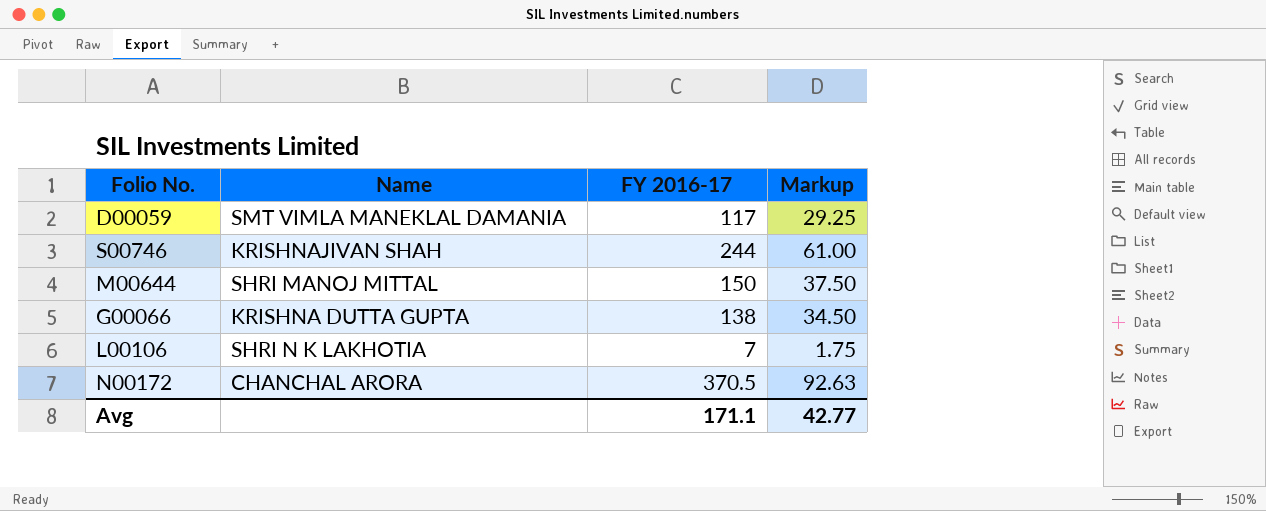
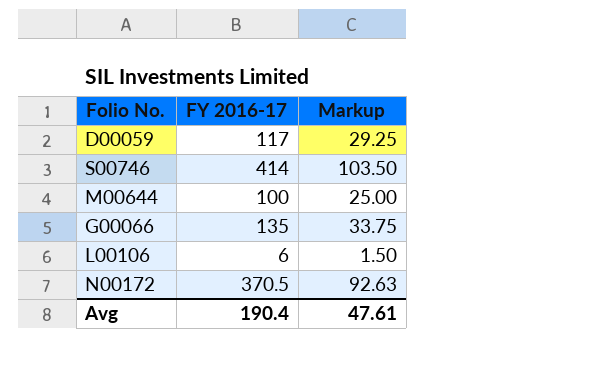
column Name | position: 2 -> none
S00746 | FY 2016-17: 244 -> 414
S00746 | Markup: 61.00 -> 103.50
M00644 | FY 2016-17: 150 -> 100
M00644 | Markup: 37.50 -> 25.00
G00066 | FY 2016-17: 138 -> 135
G00066 | Markup: 34.50 -> 33.75
L00106 | FY 2016-17: 7 -> 6
L00106 | Markup: 1.75 -> 1.50
Avg | FY 2016-17: 171.1 -> 190.4
Avg | Markup: 42.77 -> 47.61

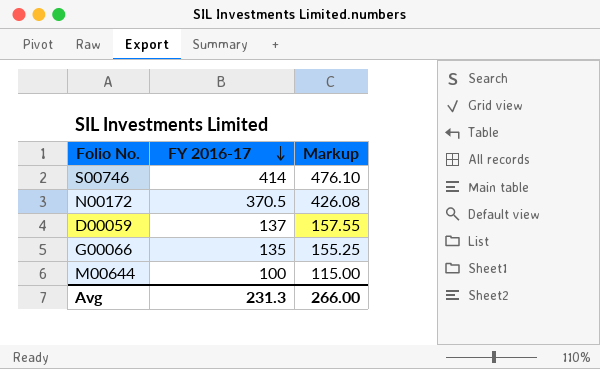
row order: none -> FY 2016-17 descending
column Markup | formula: [FY 2016-17] * 0.25 -> [FY 2016-17] * 1.15
row L00106: 6 | 1.50 -> none
D00059 | FY 2016-17: 117 -> 137
Avg | FY 2016-17: 190.4 -> 231.3
Avg | Markup: 47.61 -> 266.00

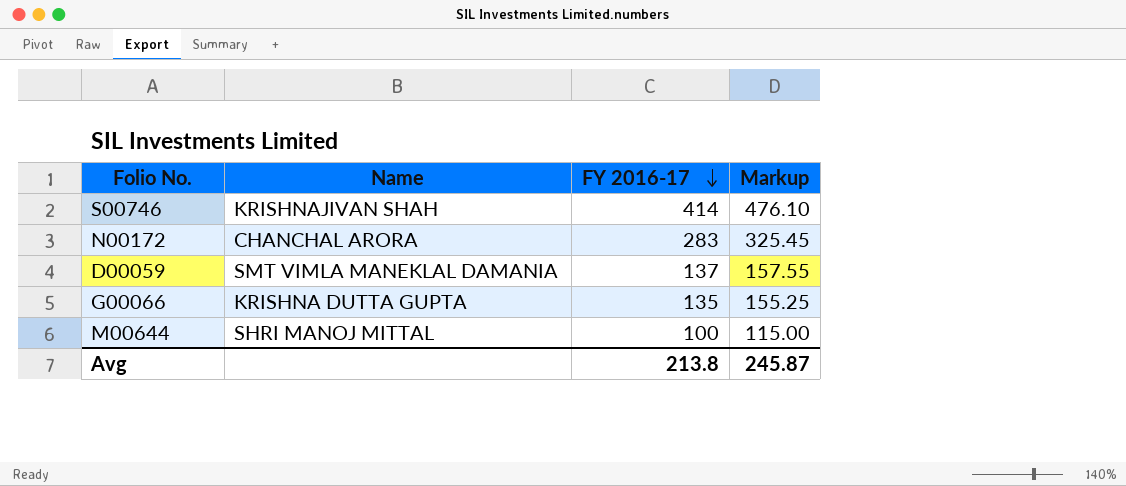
column Name | position: none -> 2
N00172 | FY 2016-17: 370.5 -> 283
N00172 | Markup: 426.08 -> 325.45
Avg | FY 2016-17: 231.3 -> 213.8
Avg | Markup: 266.00 -> 245.87

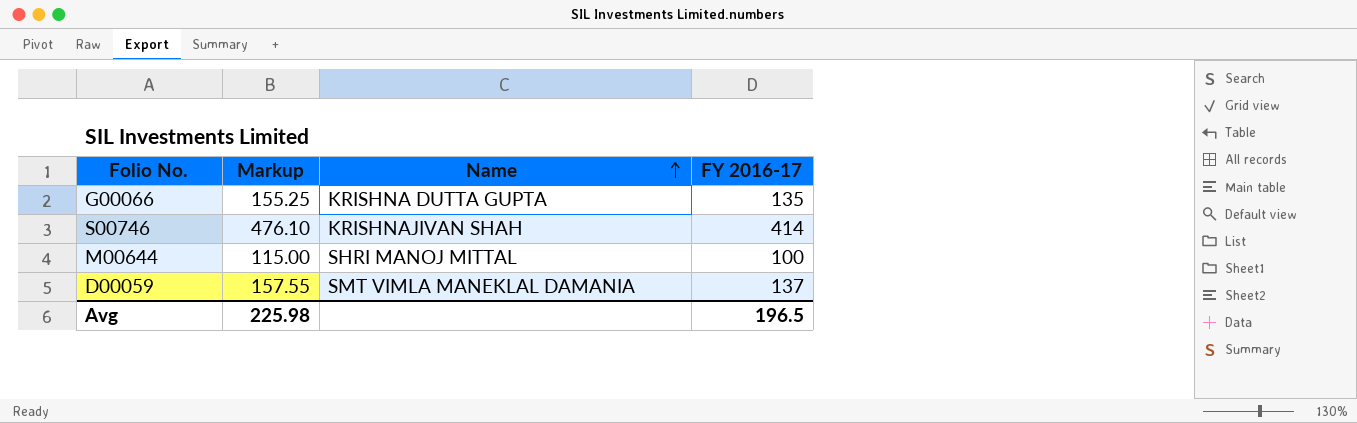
row order: FY 2016-17 descending -> Name ascending
column Markup | position: 4 -> 2
row N00172: CHANCHAL ARORA | 283 | 325.45 -> none
Avg | Markup: 245.87 -> 225.98
Avg | FY 2016-17: 213.8 -> 196.5

